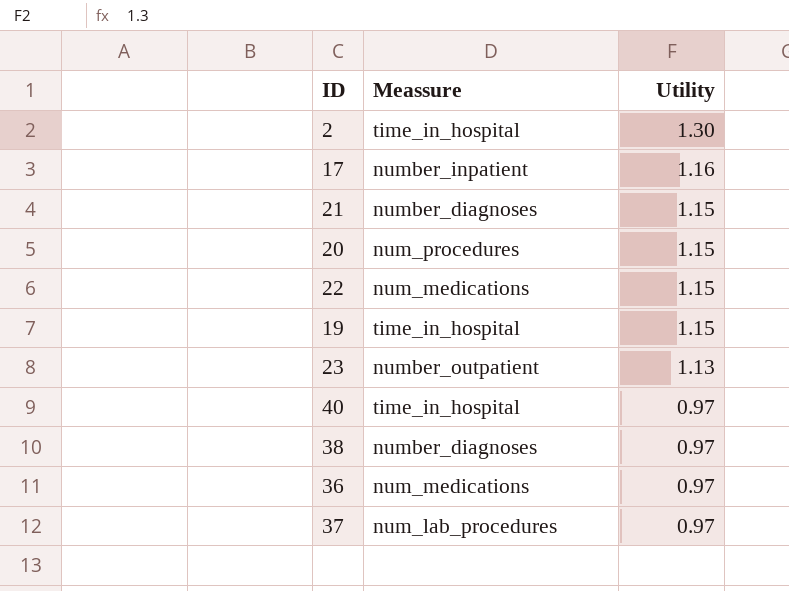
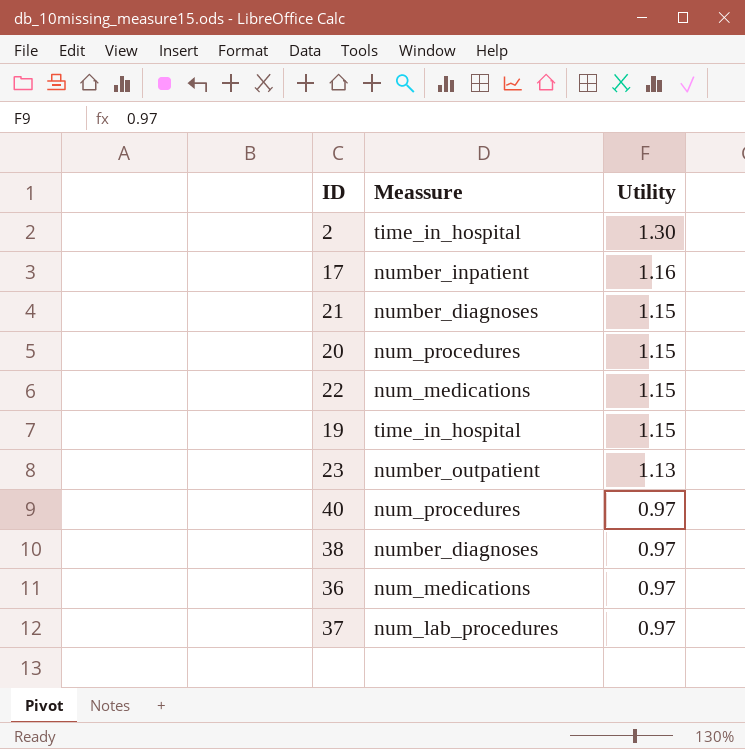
40 | Meassure: time_in_hospital -> num_procedures

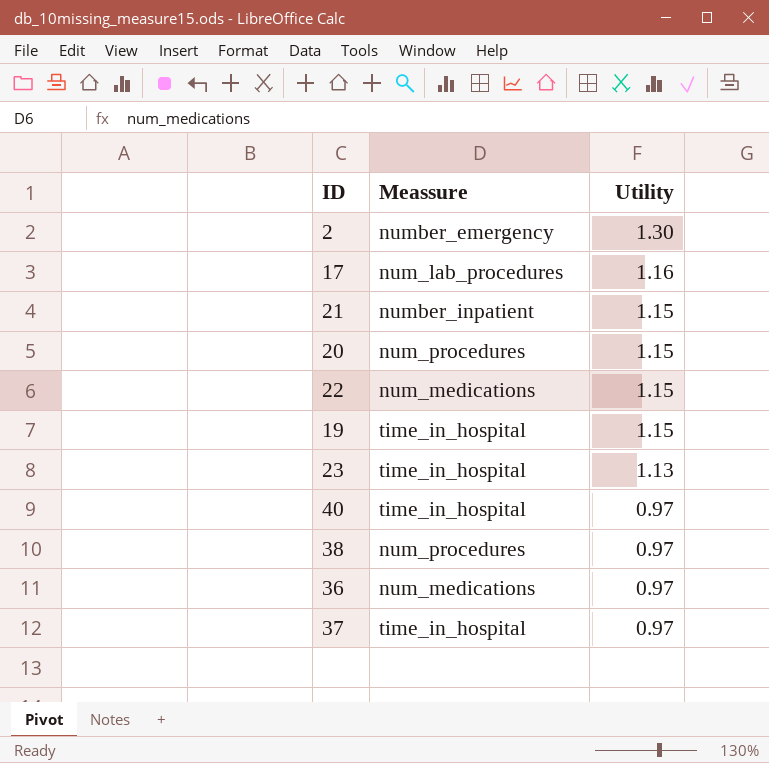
2 | Meassure: time_in_hospital -> number_emergency
17 | Meassure: number_inpatient -> num_lab_procedures
21 | Meassure: number_diagnoses -> number_inpatient
23 | Meassure: number_outpatient -> time_in_hospital
40 | Meassure: num_procedures -> time_in_hospital
38 | Meassure: number_diagnoses -> num_procedures
37 | Meassure: num_lab_procedures -> time_in_hospital

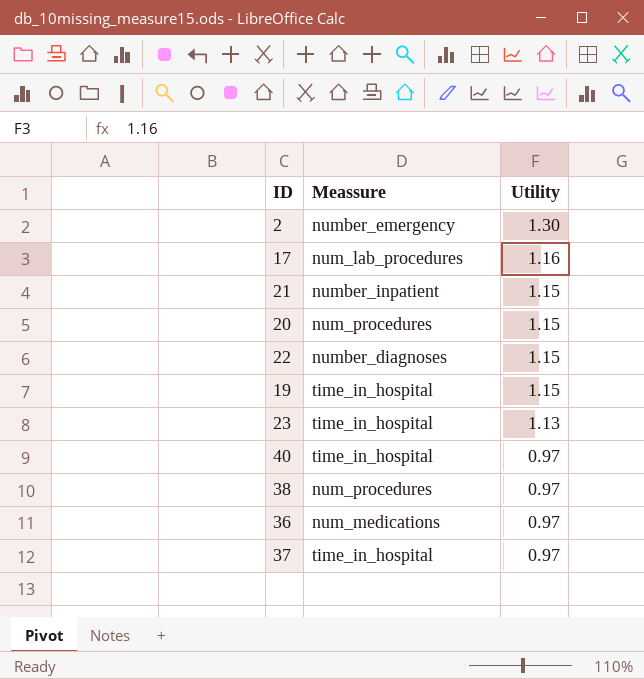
22 | Meassure: num_medications -> number_diagnoses

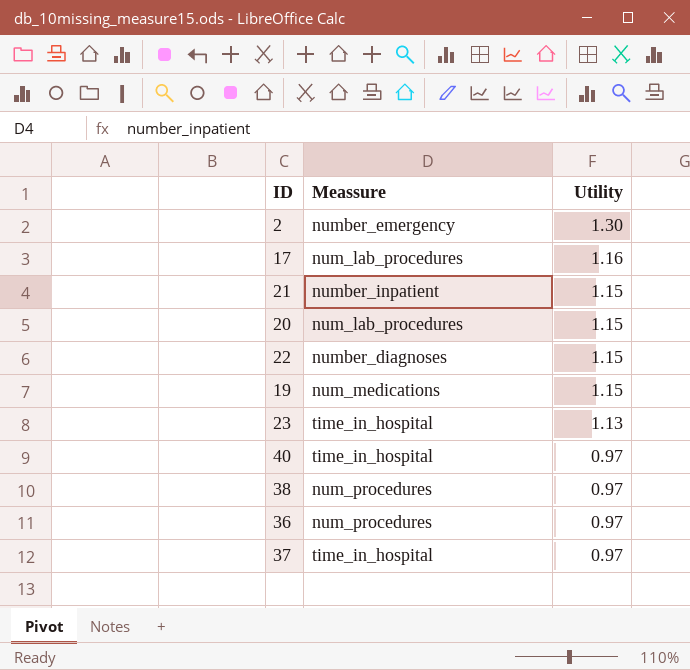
20 | Meassure: num_procedures -> num_lab_procedures
19 | Meassure: time_in_hospital -> num_medications
36 | Meassure: num_medications -> num_procedures

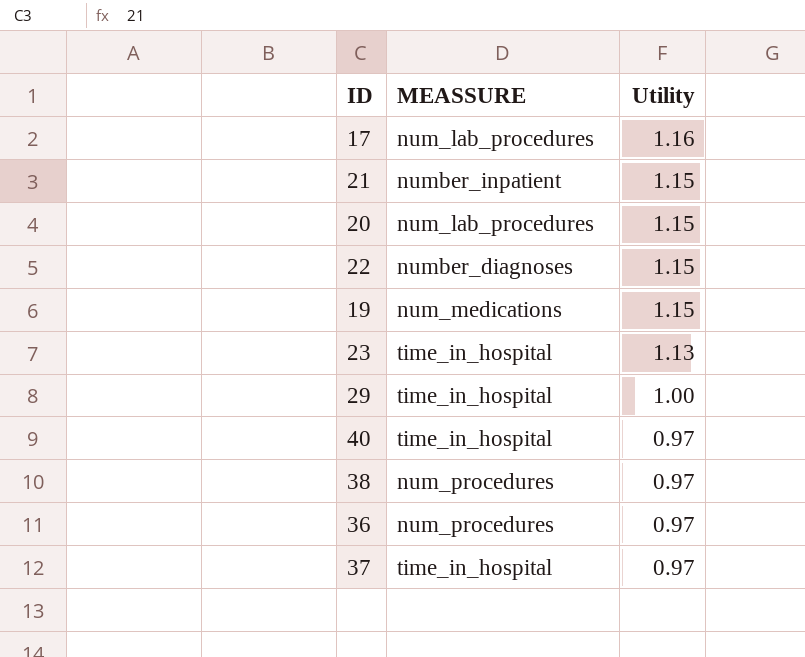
column name: Meassure -> MEASSURE
row 2: number_emergency | 1.30 -> none
row 29: none -> time_in_hospital | 1.00

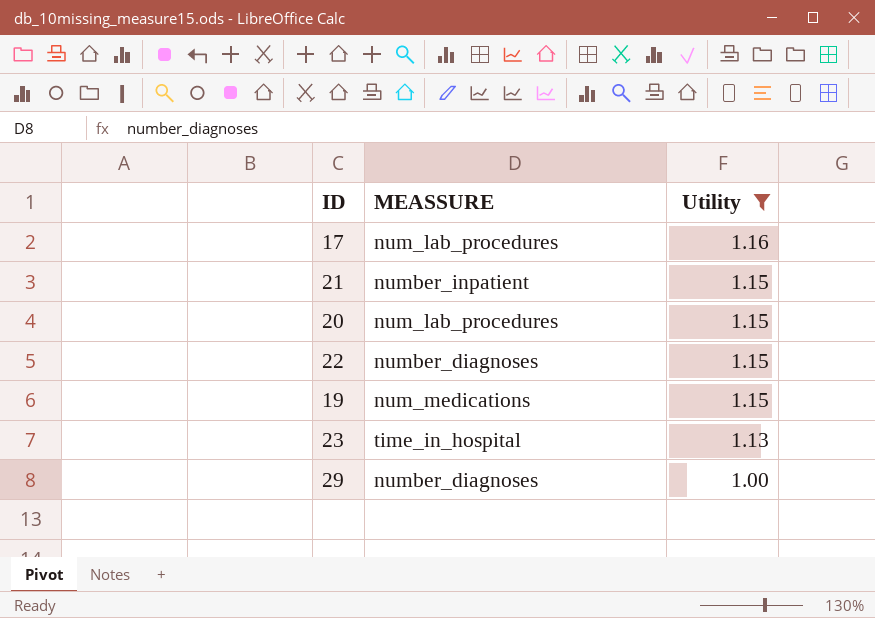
filter: none -> Utility != 0.97
29 | MEASSURE: time_in_hospital -> number_diagnoses

